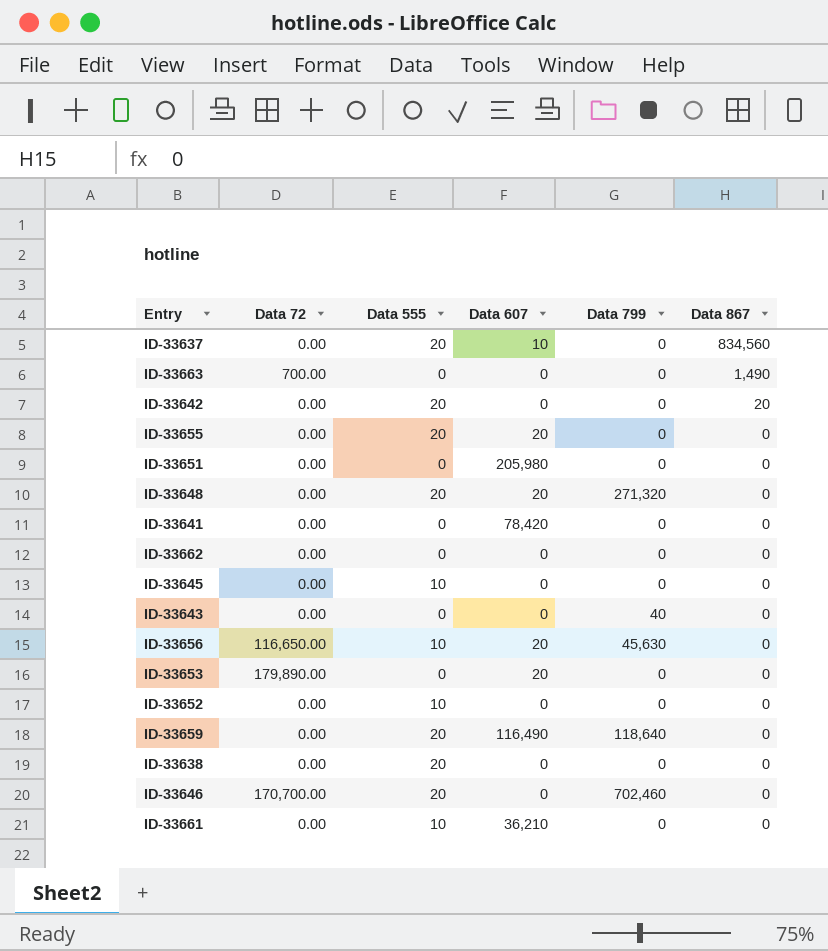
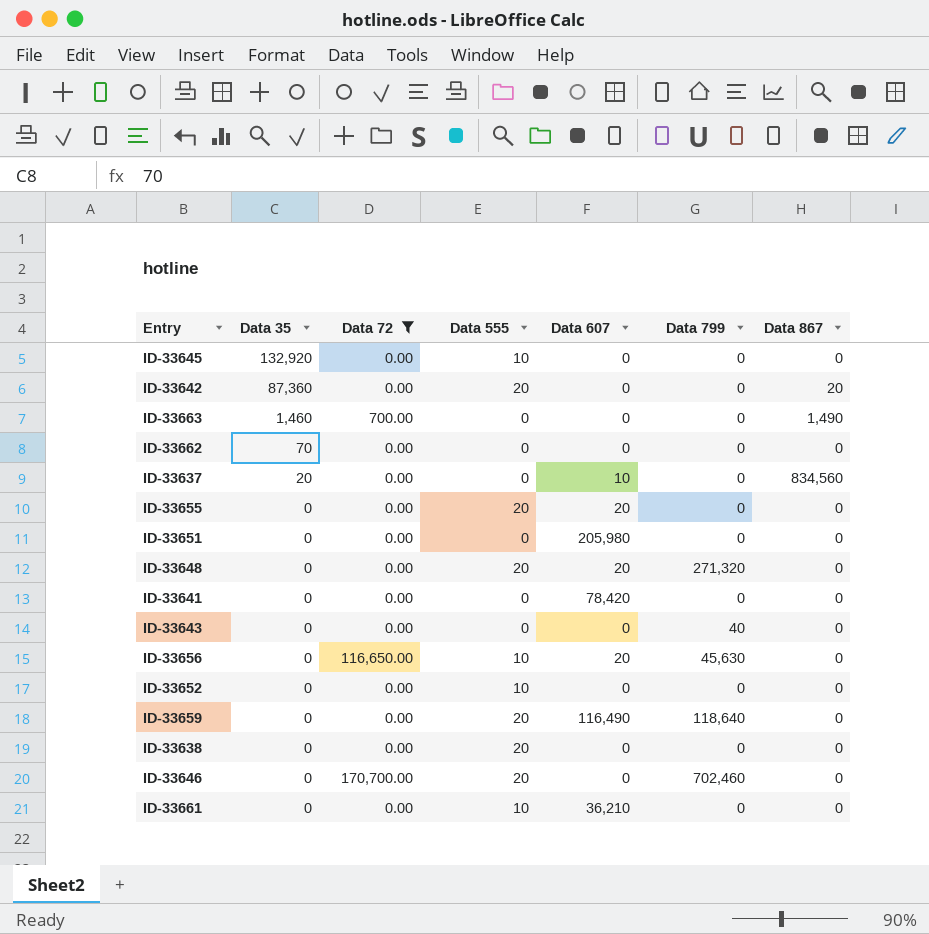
filter: none -> Data 72 != 179,890.00
row order: Data 867 descending -> Data 35 descending
column Data 35 | position: none -> 2
ID-33637 | Data 555: 20 -> 0

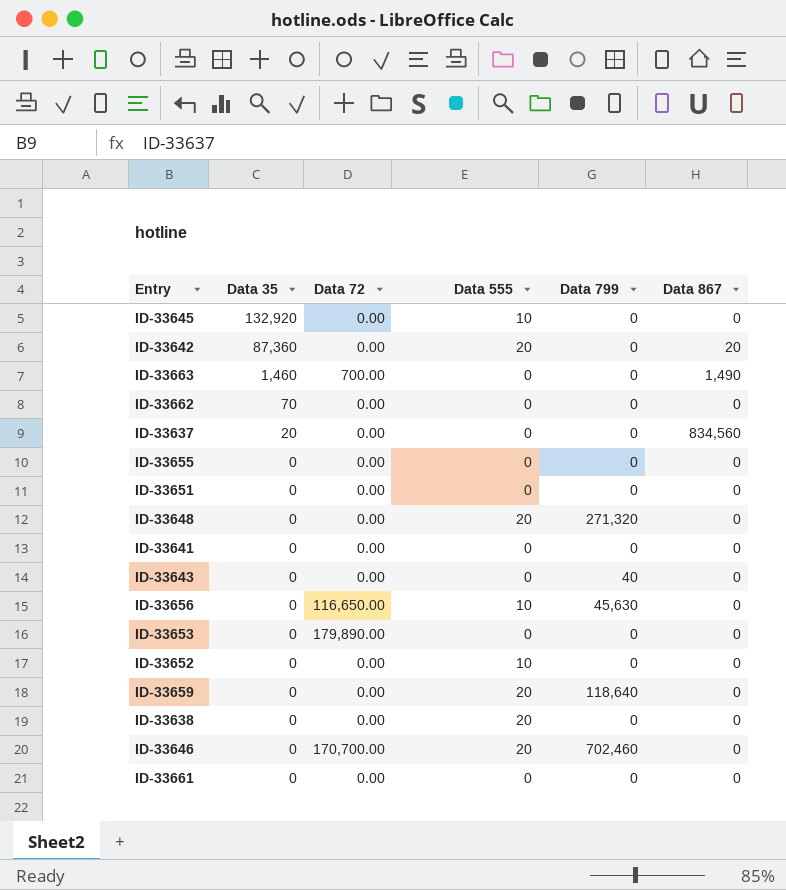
filter: Data 72 != 179,890.00 -> none
column Data 607 | position: 5 -> none
ID-33655 | Data 555: 20 -> 0
ID-33661 | Data 555: 10 -> 0

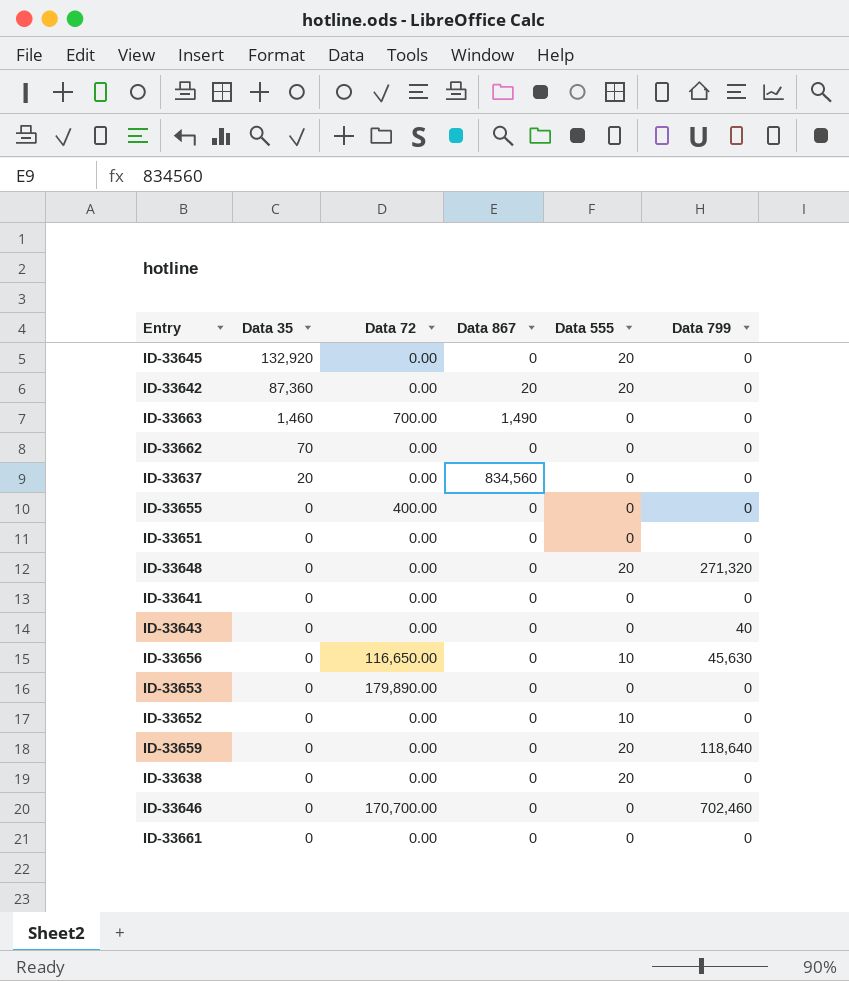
column Data 867 | position: 6 -> 4
ID-33645 | Data 555: 10 -> 20
ID-33655 | Data 72: 0.00 -> 400.00
ID-33646 | Data 555: 20 -> 0

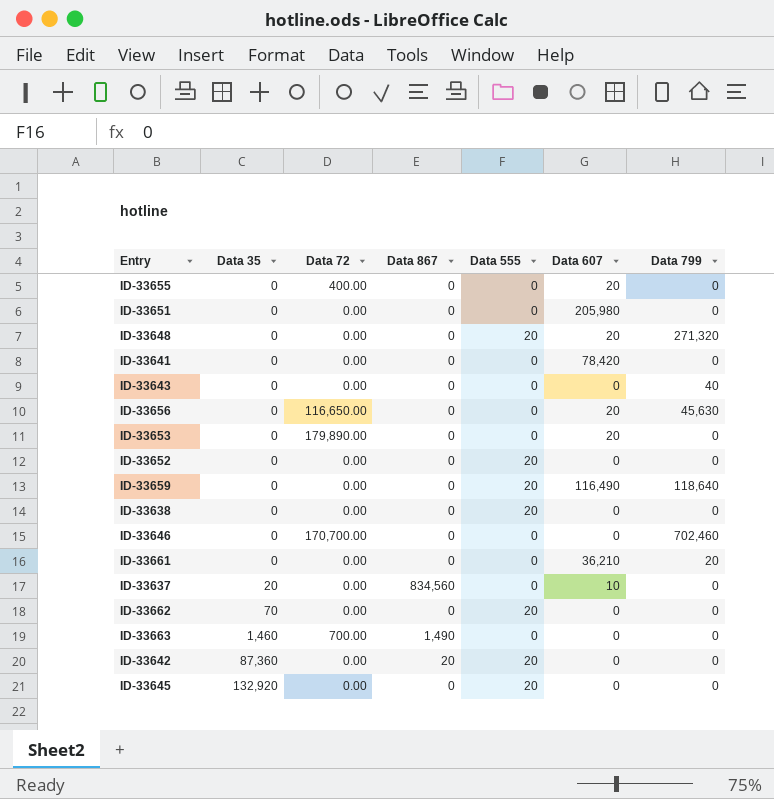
row order: Data 35 descending -> Data 35 ascending
column Data 607 | position: none -> 6
ID-33656 | Data 555: 10 -> 0
ID-33652 | Data 555: 10 -> 20
ID-33661 | Data 799: 0 -> 20
ID-33662 | Data 555: 0 -> 20

